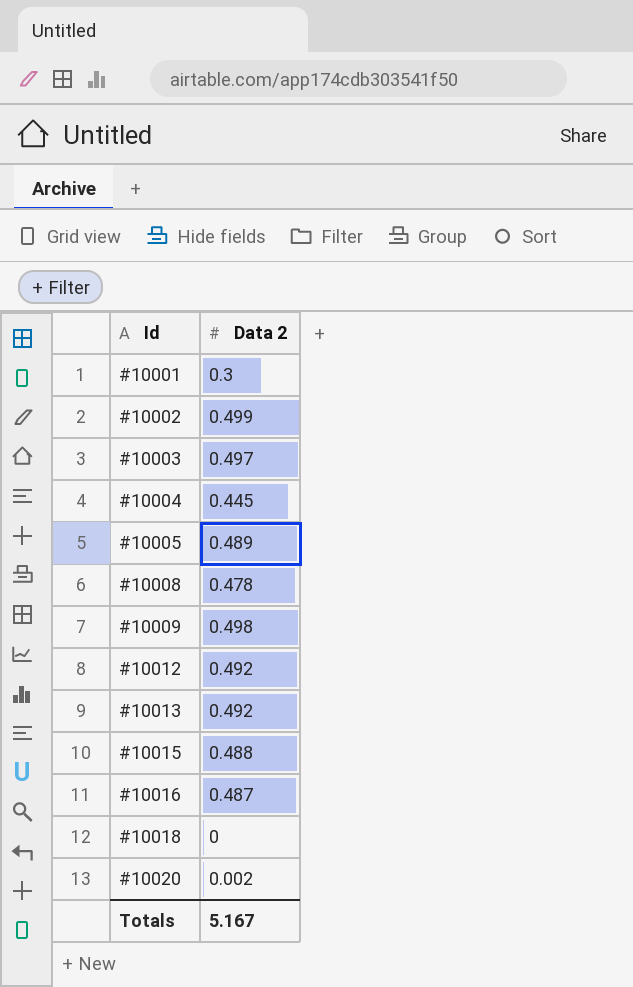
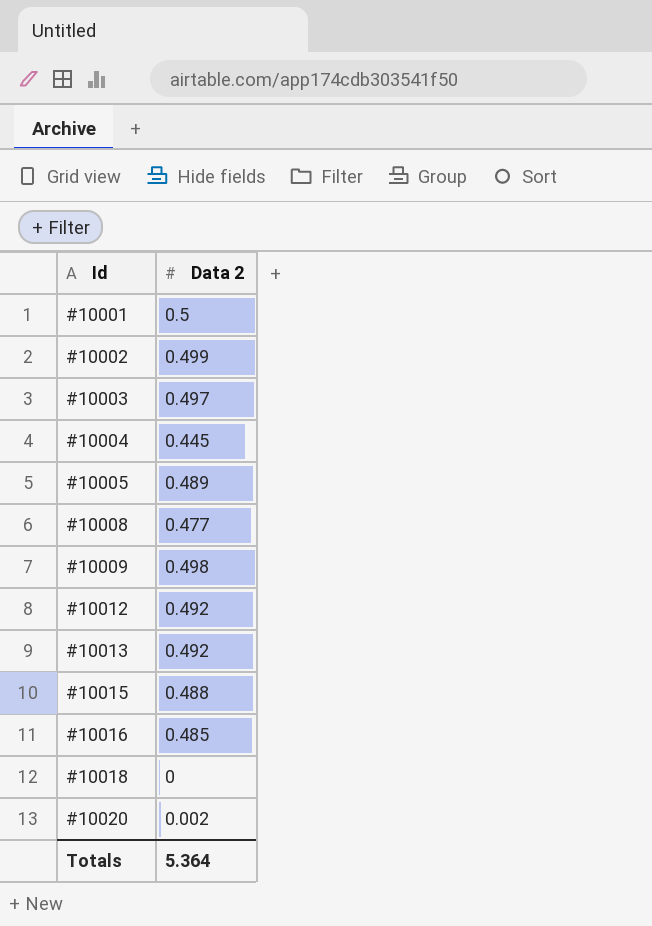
#10001 | Data 2: 0.3 -> 0.5
#10008 | Data 2: 0.478 -> 0.477
#10016 | Data 2: 0.487 -> 0.485
Totals | Data 2: 5.167 -> 5.364

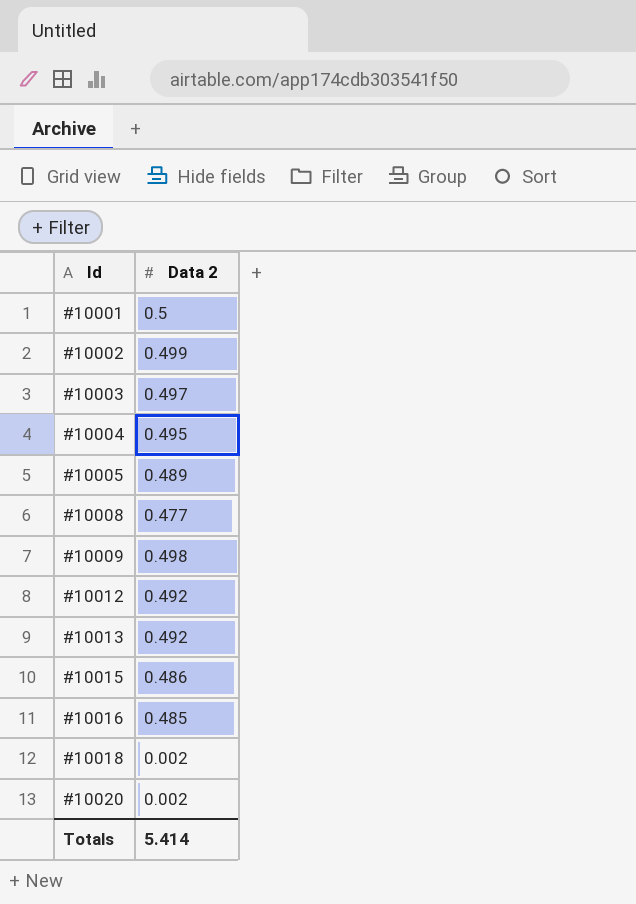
#10004 | Data 2: 0.445 -> 0.495
#10015 | Data 2: 0.488 -> 0.486
#10018 | Data 2: 0 -> 0.002
Totals | Data 2: 5.364 -> 5.414

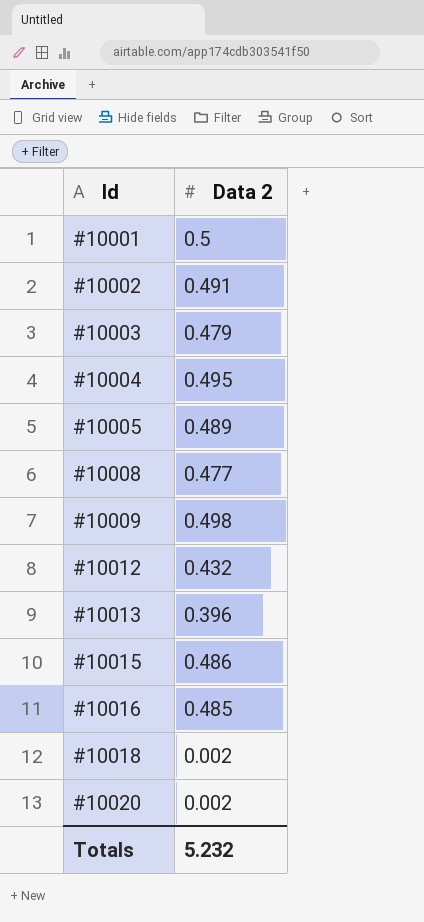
#10002 | Data 2: 0.499 -> 0.491
#10003 | Data 2: 0.497 -> 0.479
#10012 | Data 2: 0.492 -> 0.432
#10013 | Data 2: 0.492 -> 0.396
Totals | Data 2: 5.414 -> 5.232

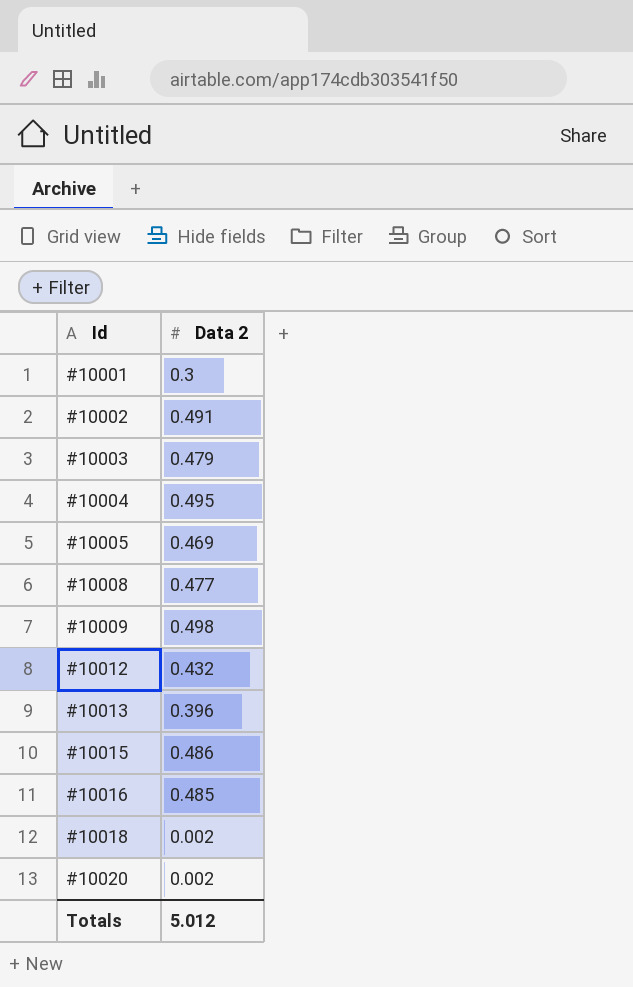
#10001 | Data 2: 0.5 -> 0.3
#10005 | Data 2: 0.489 -> 0.469
Totals | Data 2: 5.232 -> 5.012

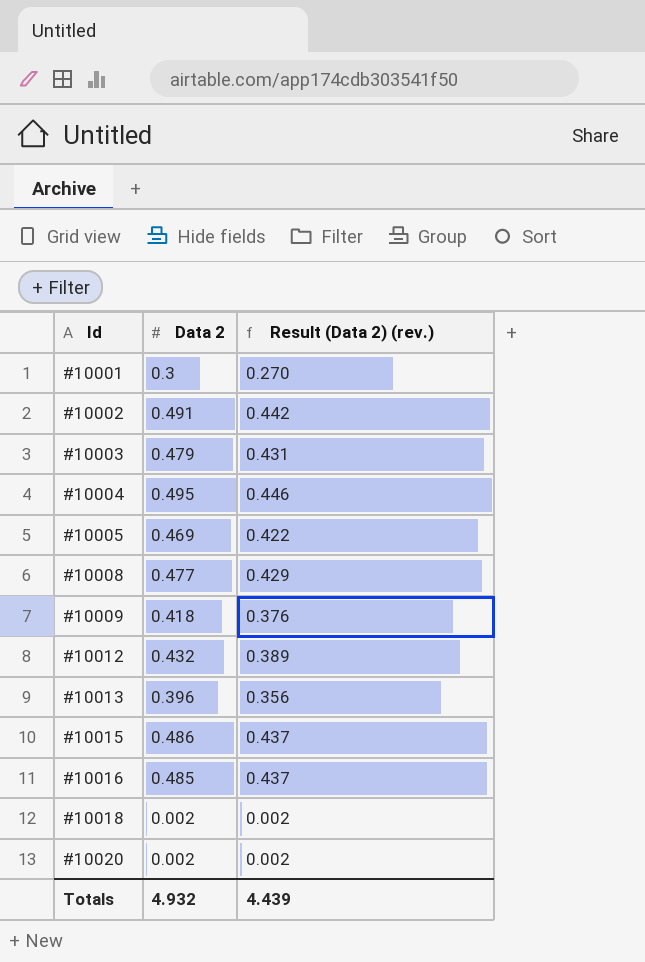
column Result (Data 2) (rev.) | formula: none -> [Data 2] * 0.9
#10009 | Data 2: 0.498 -> 0.418
Totals | Data 2: 5.012 -> 4.932

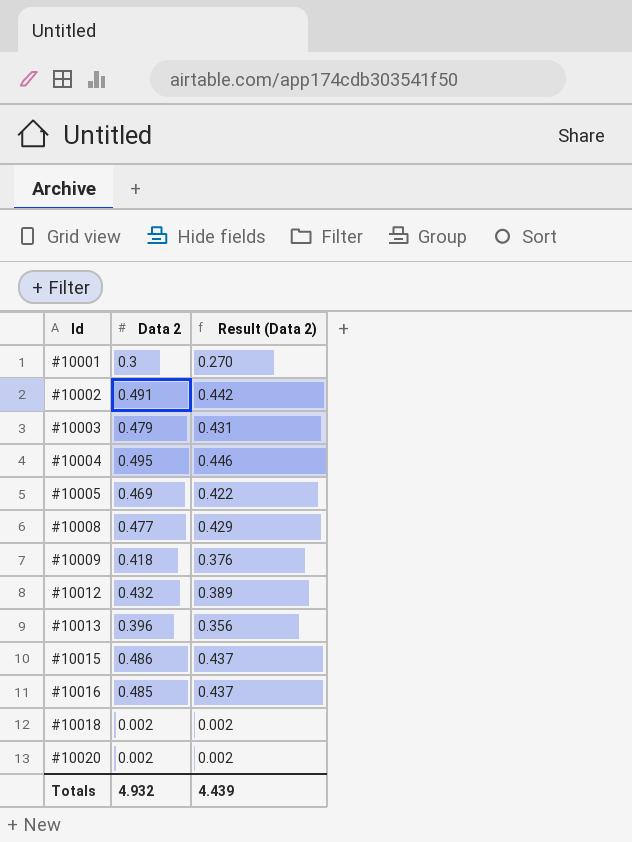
column name: Result (Data 2) (rev.) -> Result (Data 2)

